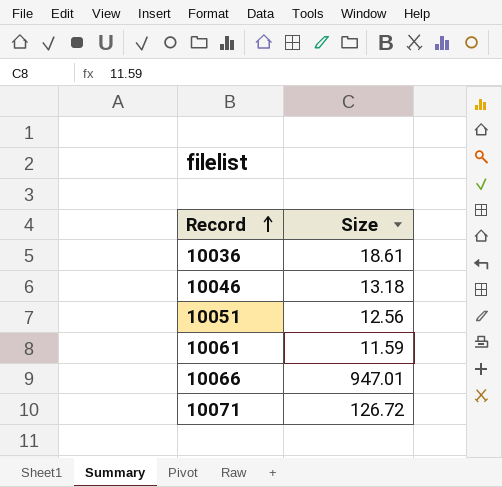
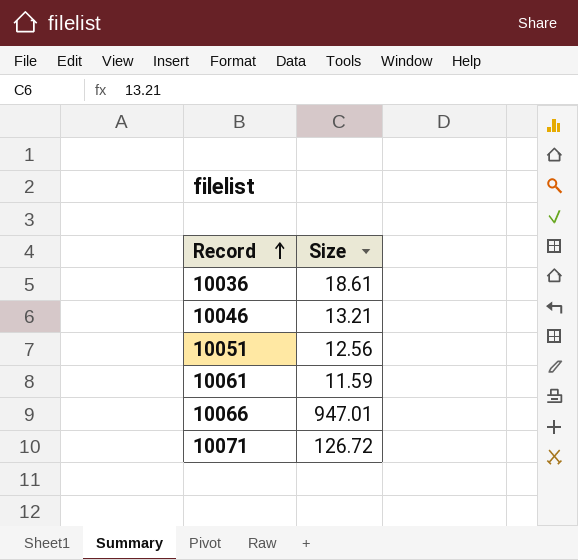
10046 | Size: 13.18 -> 13.21

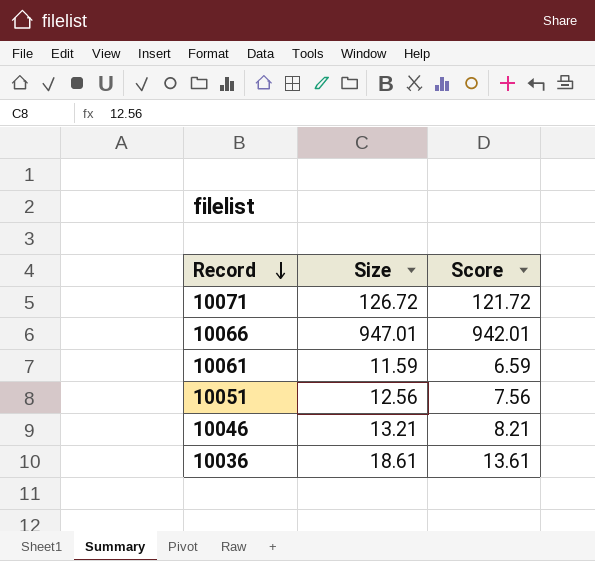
row order: Record ascending -> Record descending
column Score | formula: none -> [Size] - 5

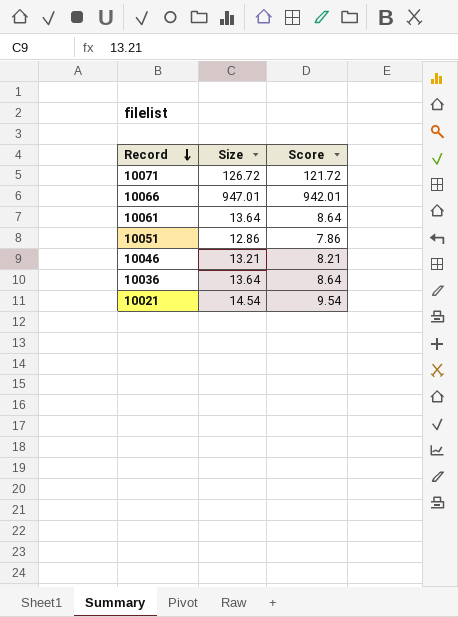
10061 | Size: 11.59 -> 13.64
10061 | Score: 6.59 -> 8.64
10051 | Size: 12.56 -> 12.86
10051 | Score: 7.56 -> 7.86
10036 | Size: 18.61 -> 13.64
10036 | Score: 13.61 -> 8.64
row 10021: none -> 14.54 | 9.54

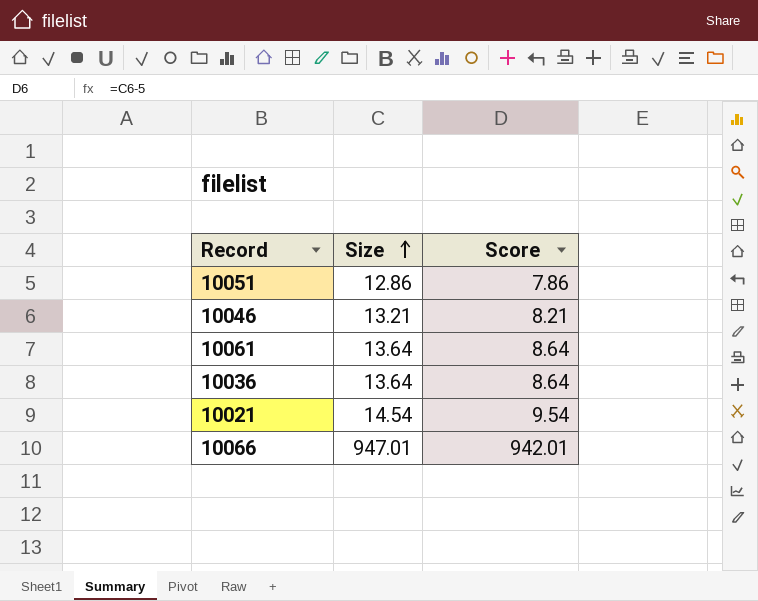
row order: Record descending -> Size ascending
row 10071: 126.72 | 121.72 -> none

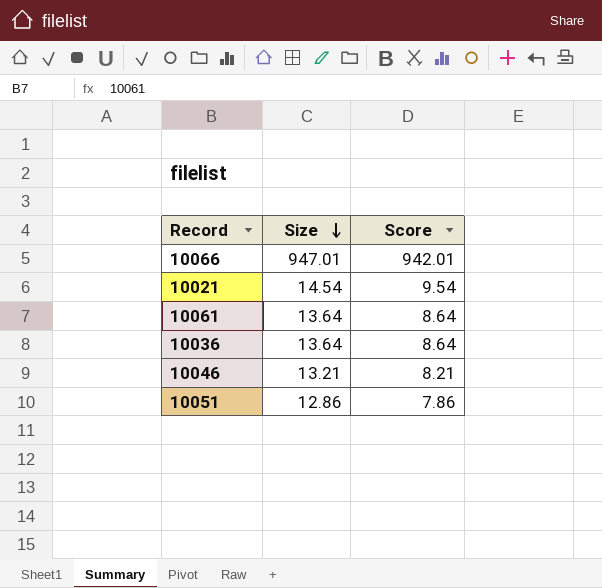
row order: Size ascending -> Size descending

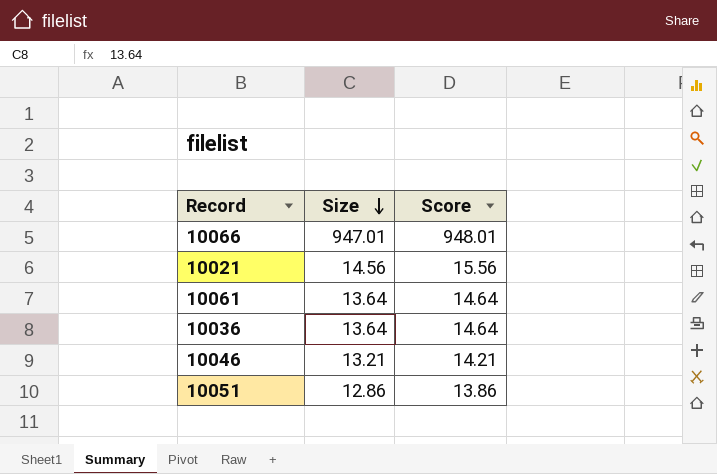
column Score | formula: [Size] - 5 -> [Size] + 1
10021 | Size: 14.54 -> 14.56

